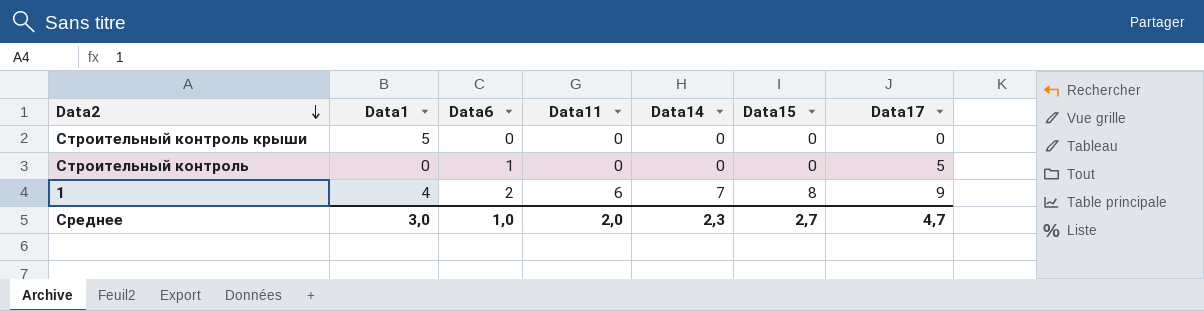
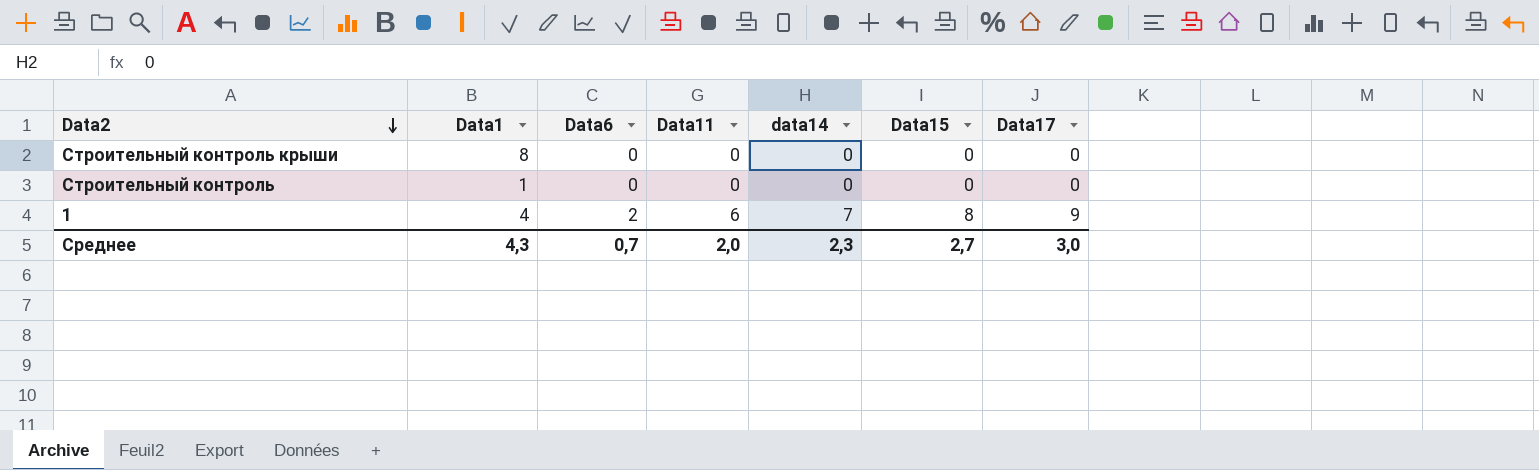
column name: Data14 -> data14
Строительный контроль крыши | Data1: 5 -> 8
Строительный контроль | Data1: 0 -> 1
Строительный контроль | Data6: 1 -> 0
Строительный контроль | Data17: 5 -> 0
Среднее | Data1: 3,0 -> 4,3
Среднее | Data6: 1,0 -> 0,7
Среднее | Data17: 4,7 -> 3,0

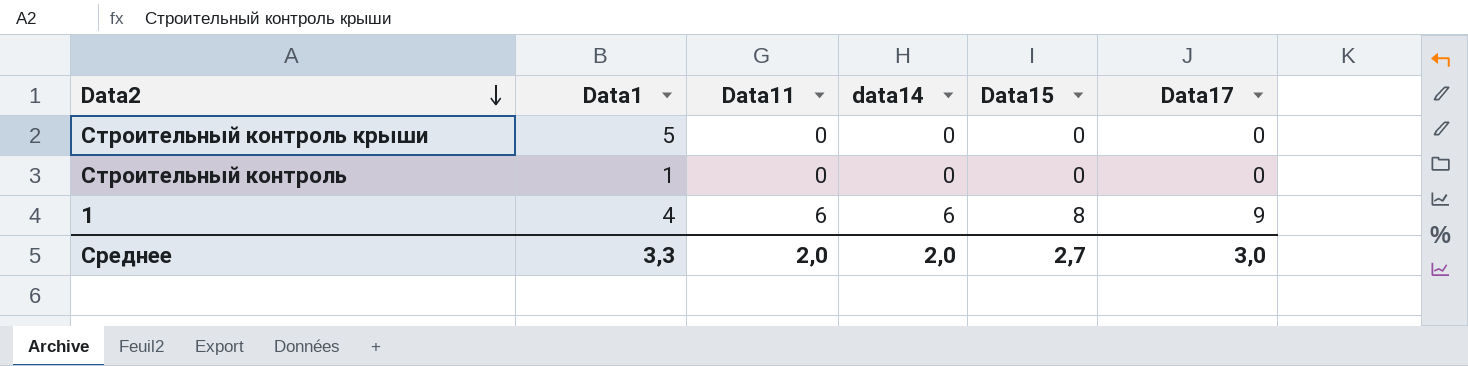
column Data6 | position: 3 -> none
Строительный контроль крыши | Data1: 8 -> 5
1 | data14: 7 -> 6
Среднее | Data1: 4,3 -> 3,3
Среднее | data14: 2,3 -> 2,0

